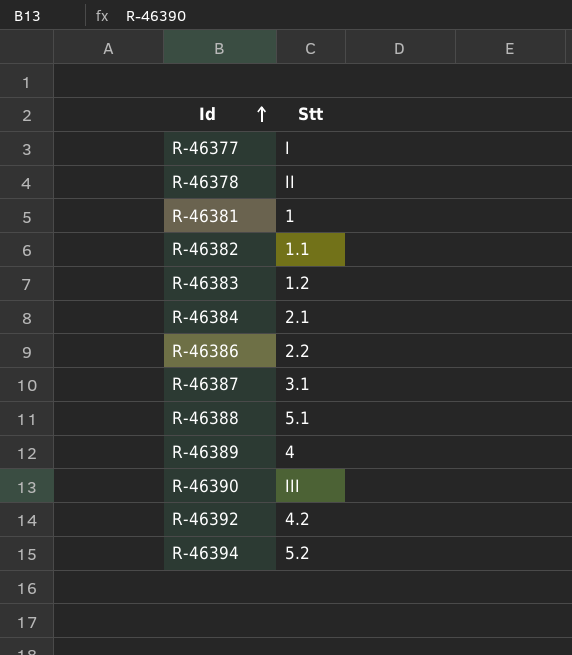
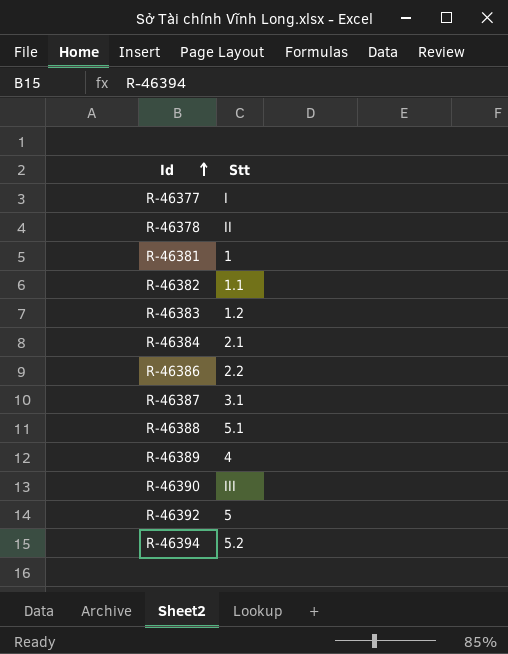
R-46392 | Stt: 4.2 -> 5

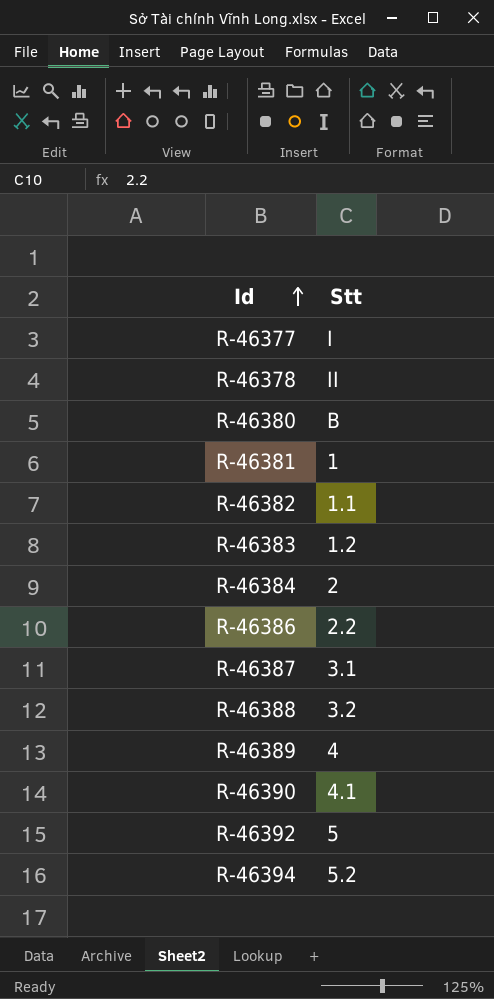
row R-46380: none -> B
R-46384 | Stt: 2.1 -> 2
R-46388 | Stt: 5.1 -> 3.2
R-46390 | Stt: III -> 4.1

